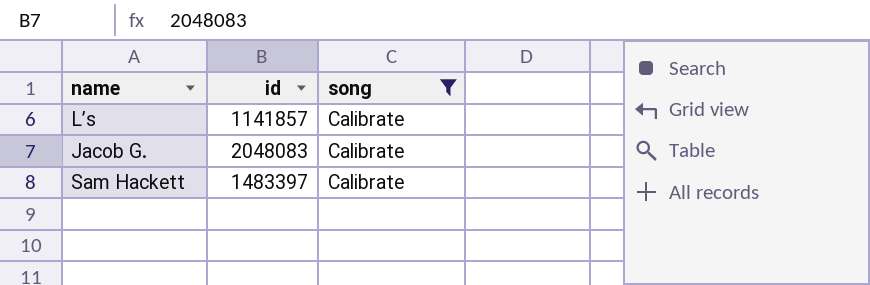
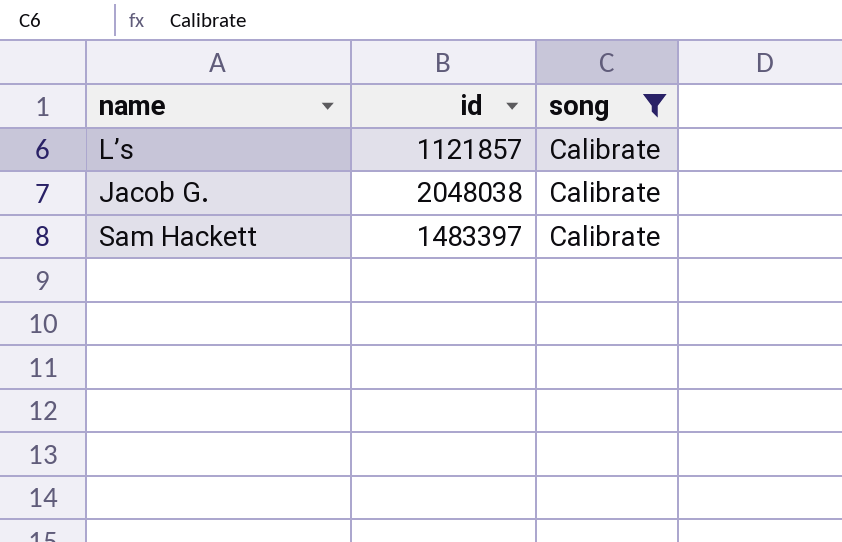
L’s | id: 1141857 -> 1121857
Jacob G. | id: 2048083 -> 2048038

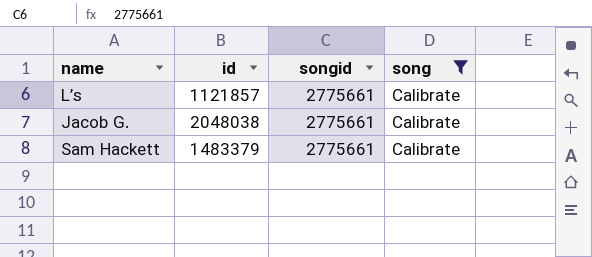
column songid | position: none -> 3
Sam Hackett | id: 1483397 -> 1483379

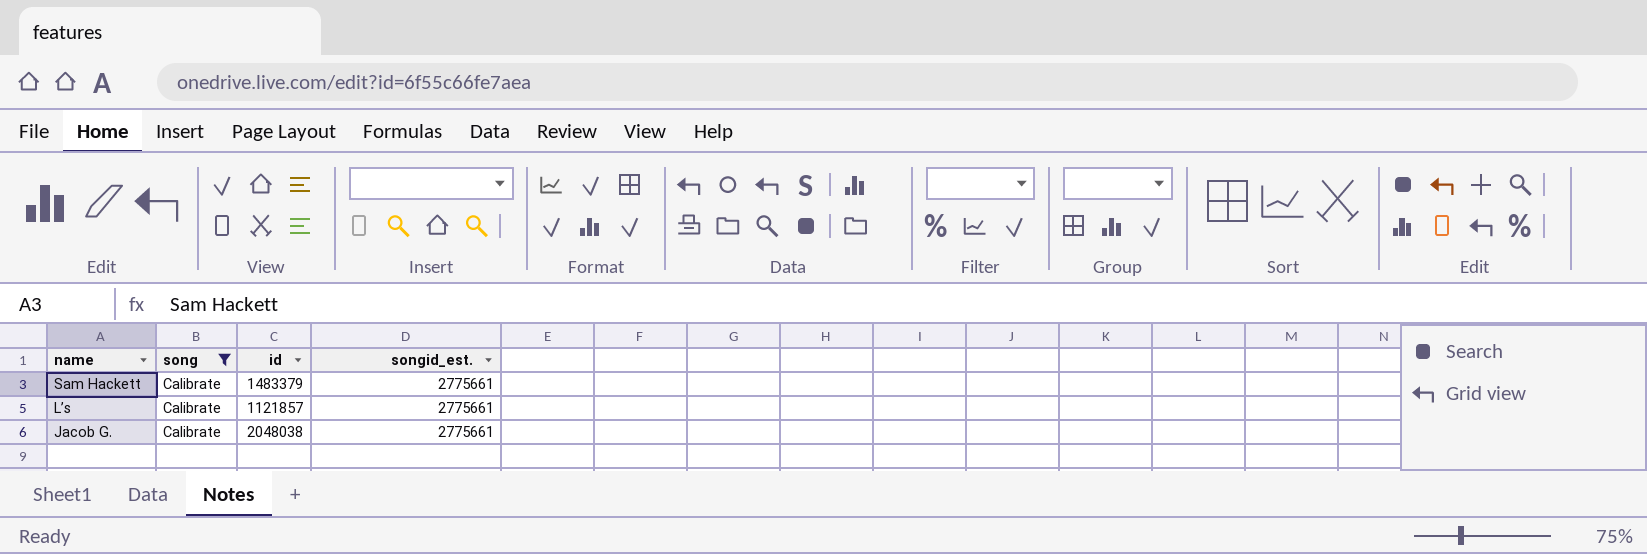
row order: none -> name descending
column song | position: 4 -> 2
column name: songid -> songid_est.

